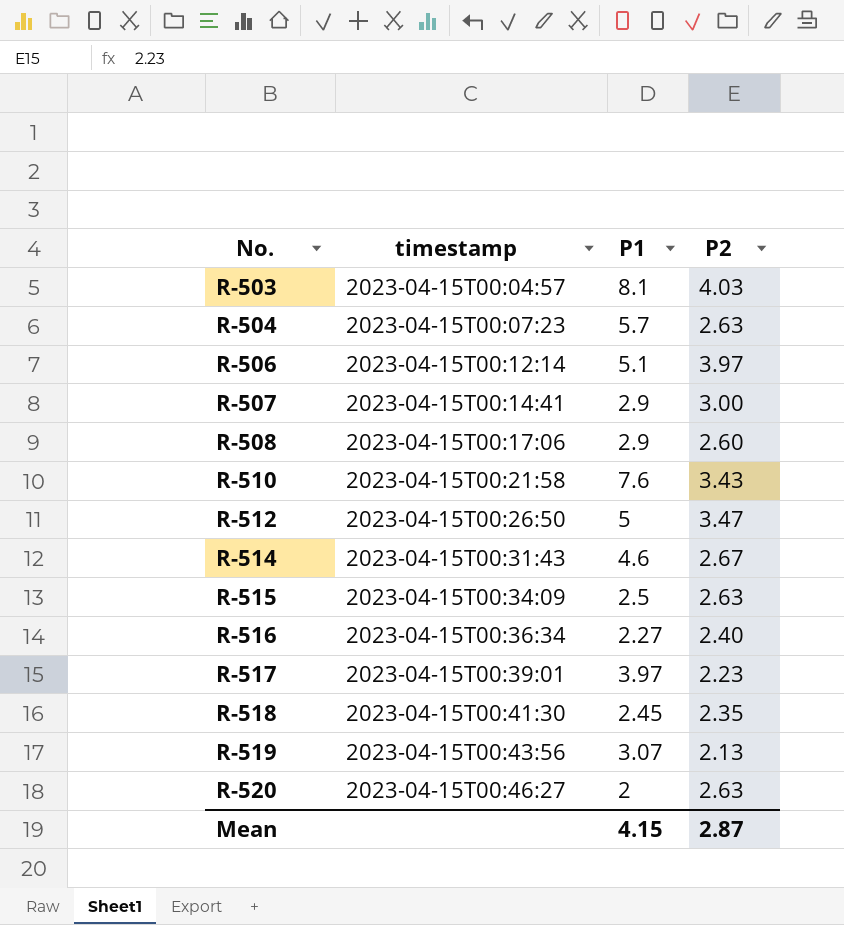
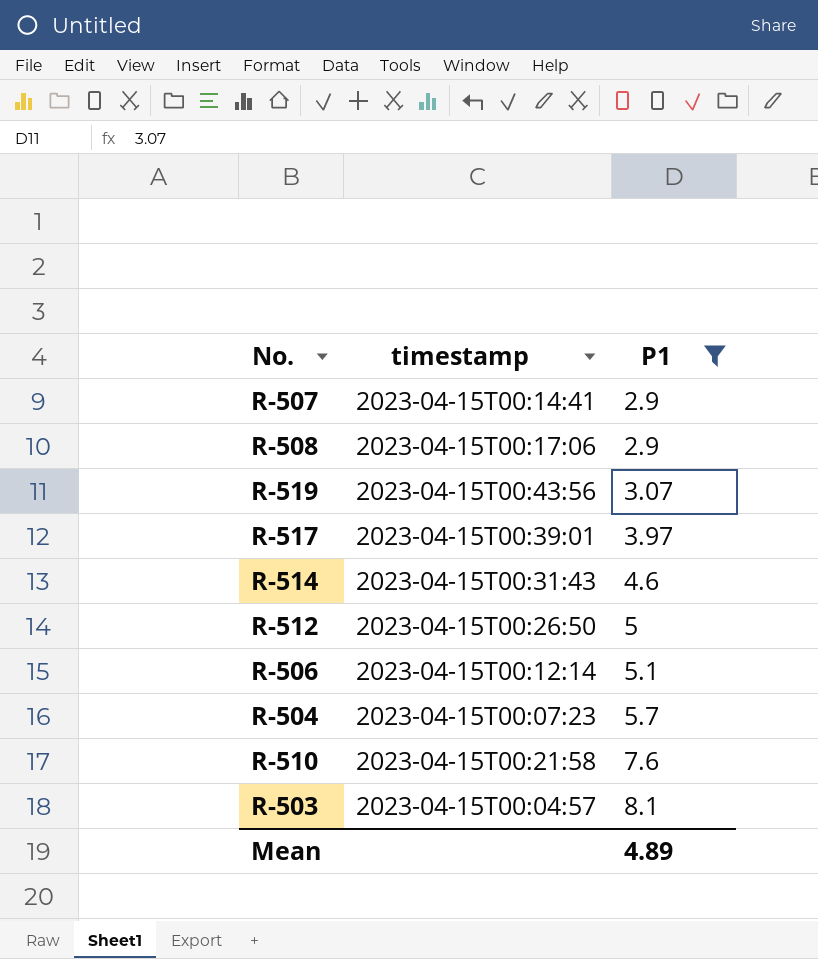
filter: none -> P1 >= 2.9
row order: No. ascending -> P1 ascending
column P2 | position: 4 -> none
Mean | P1: 4.15 -> 4.89

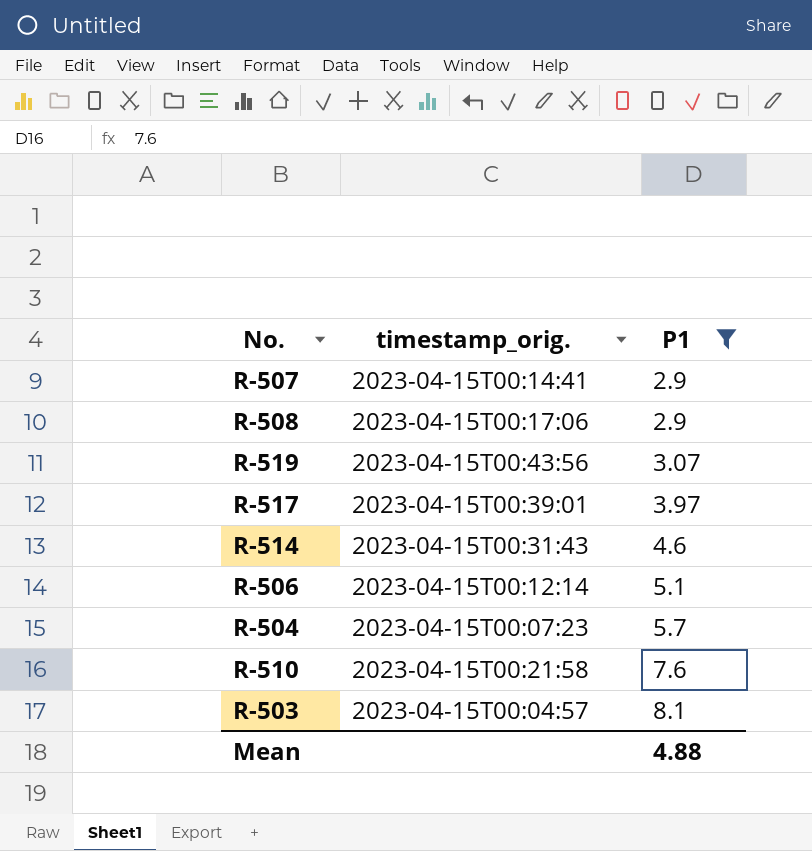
column name: timestamp -> timestamp_orig.
row R-512: 2023-04-15T00:26:50 | 5 -> none
Mean | P1: 4.89 -> 4.88

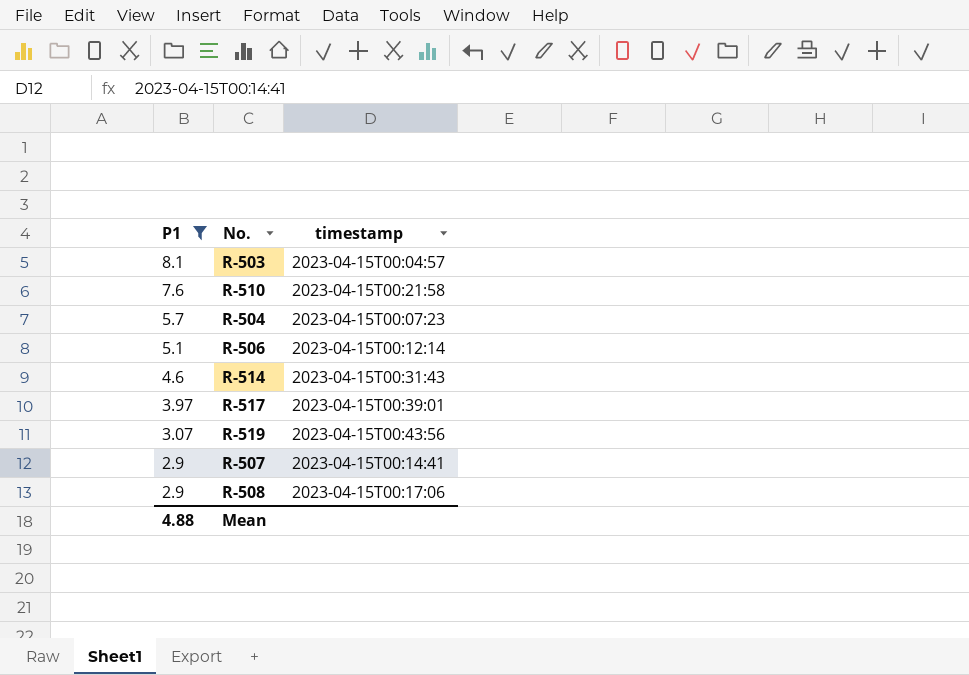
row order: P1 ascending -> P1 descending
column P1 | position: 3 -> 1
column name: timestamp_orig. -> timestamp

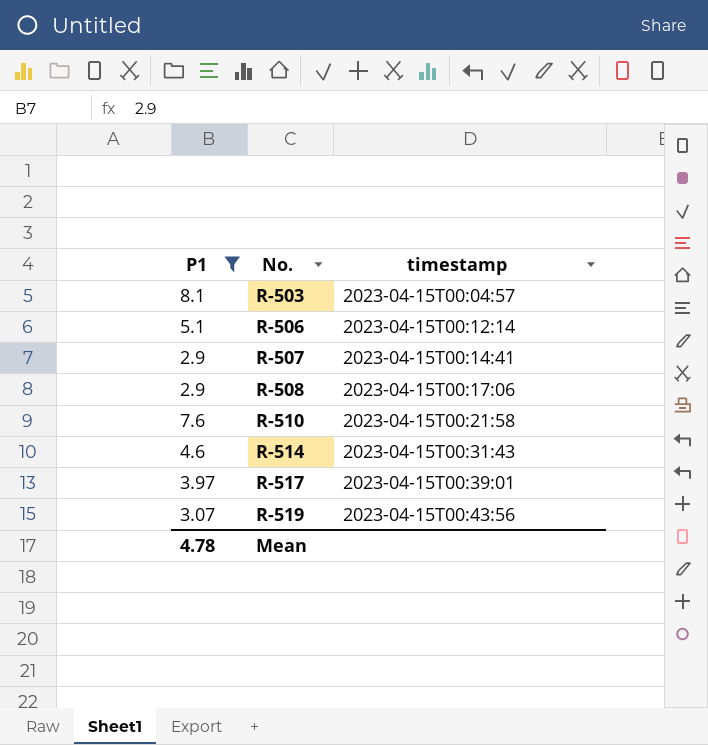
row order: P1 descending -> No. ascending
row R-504: 5.7 | 2023-04-15T00:07:23 -> none
Mean | P1: 4.88 -> 4.78

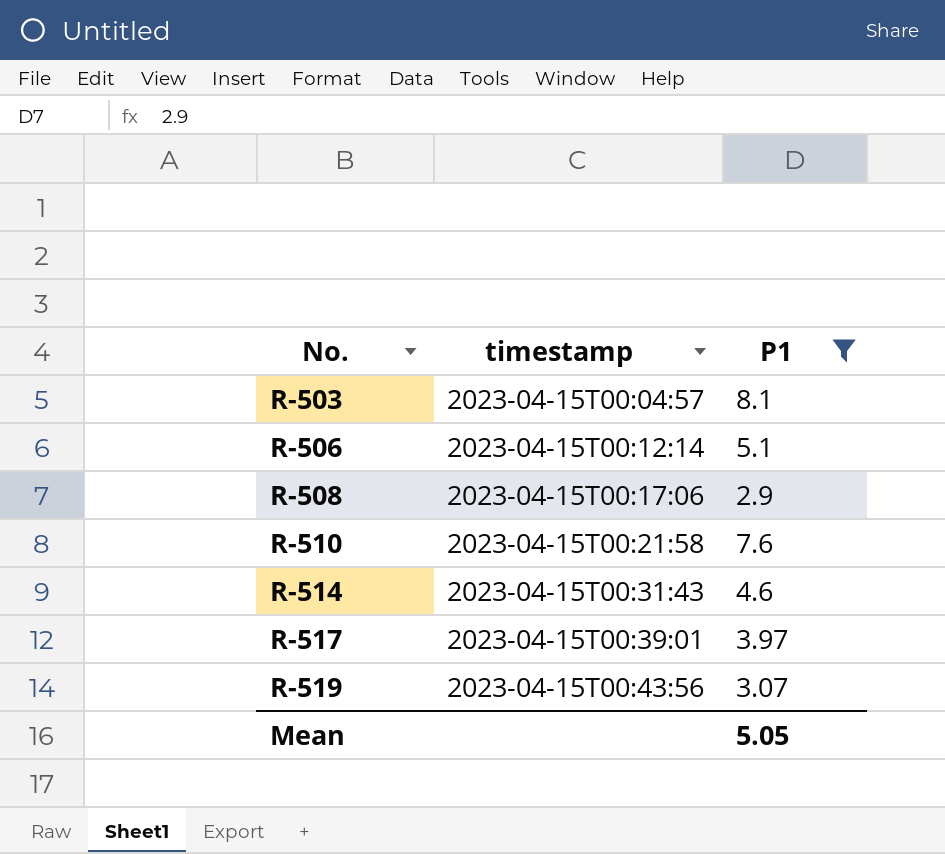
column P1 | position: 1 -> 3
row R-507: 2.9 | 2023-04-15T00:14:41 -> none
Mean | P1: 4.78 -> 5.05

